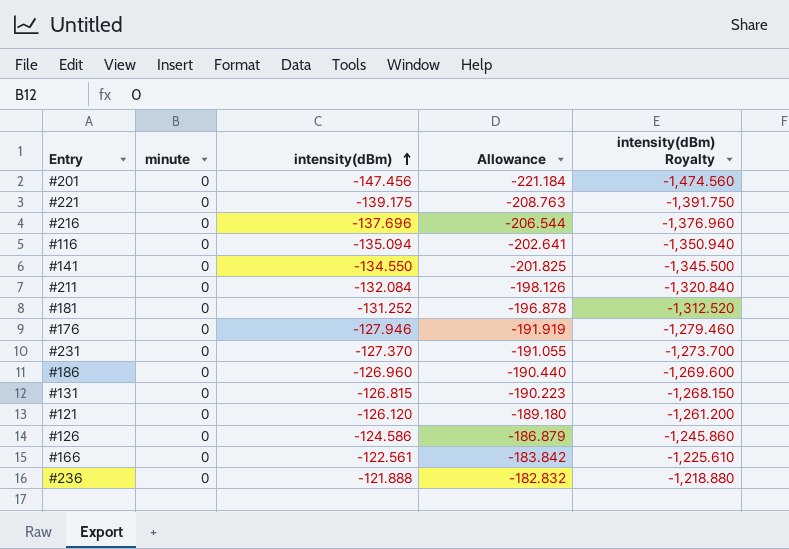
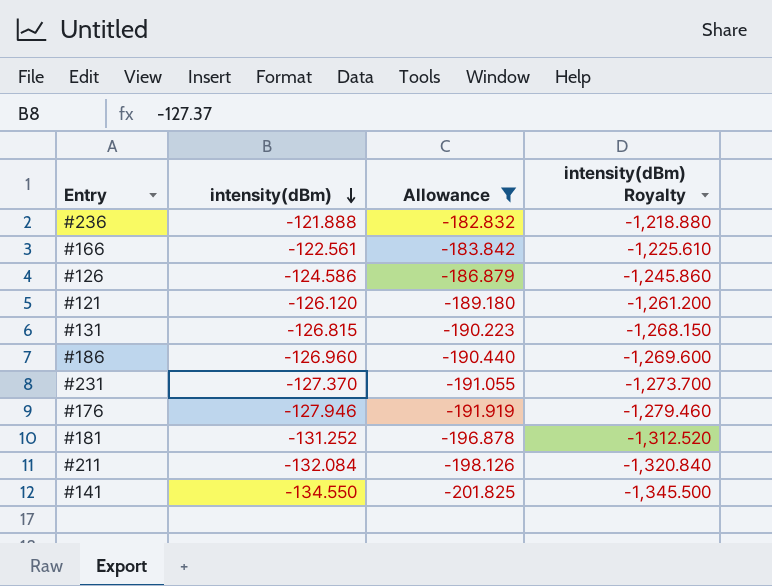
filter: none -> Allowance >= -201.825
row order: intensity(dBm) ascending -> intensity(dBm) descending
column minute | position: 2 -> none

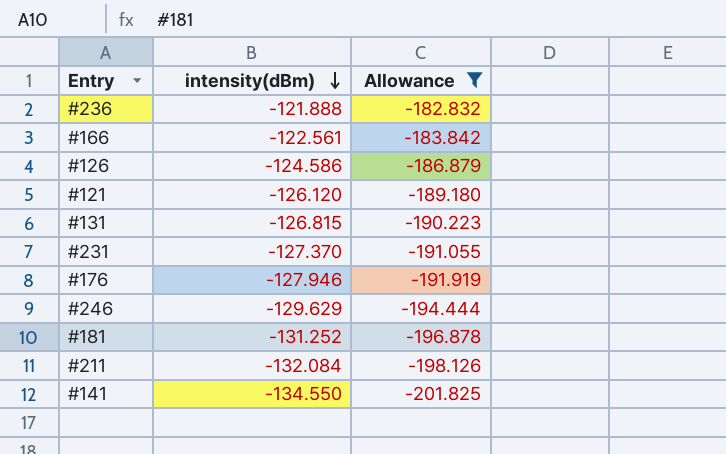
column intensity(dBm) Royalty | formula: [intensity(dBm)] * 10 -> none
row #186: -126.960 | -190.440 | -1,269.600 -> none
row #246: none -> -129.629 | -194.444

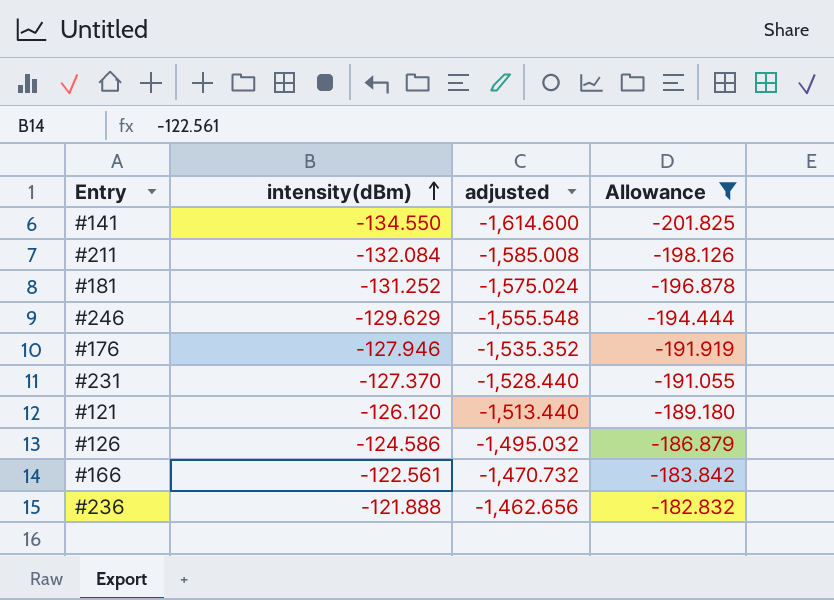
row order: intensity(dBm) descending -> intensity(dBm) ascending
column adjusted | formula: none -> [intensity(dBm)] * 12
row #131: -126.815 | -190.223 -> none

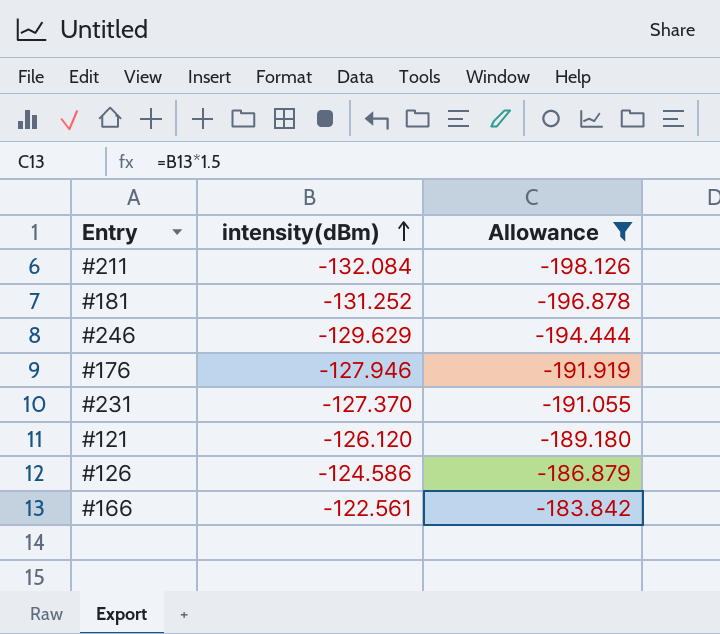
column adjusted | formula: [intensity(dBm)] * 12 -> none
row #141: -134.550 | -1,614.600 | -201.825 -> none
row #236: -121.888 | -1,462.656 | -182.832 -> none

